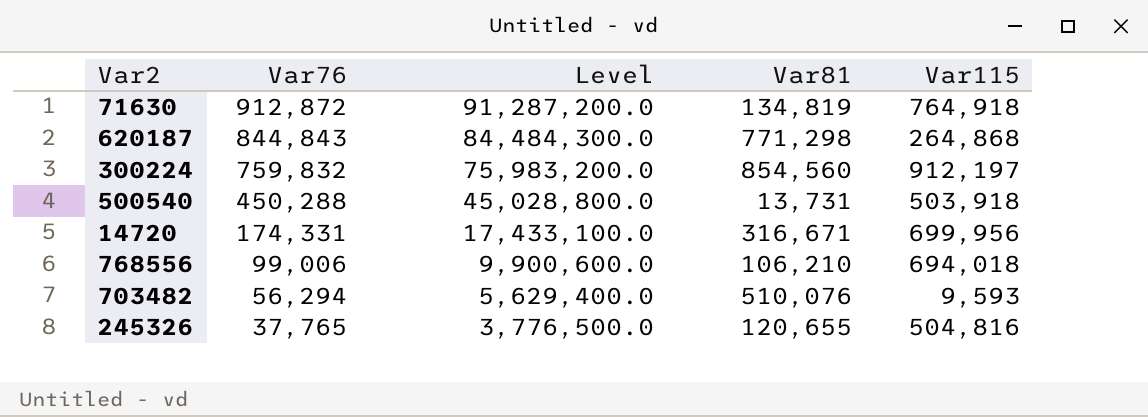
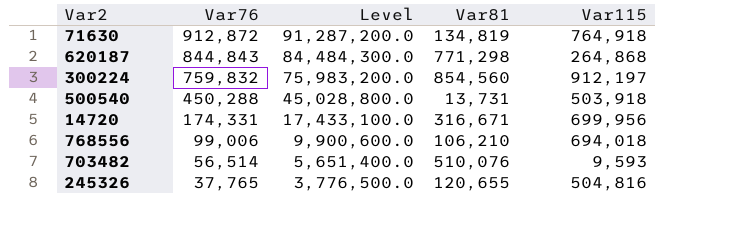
703482 | Var76: 56,294 -> 56,514
703482 | Level: 5,629,400.0 -> 5,651,400.0

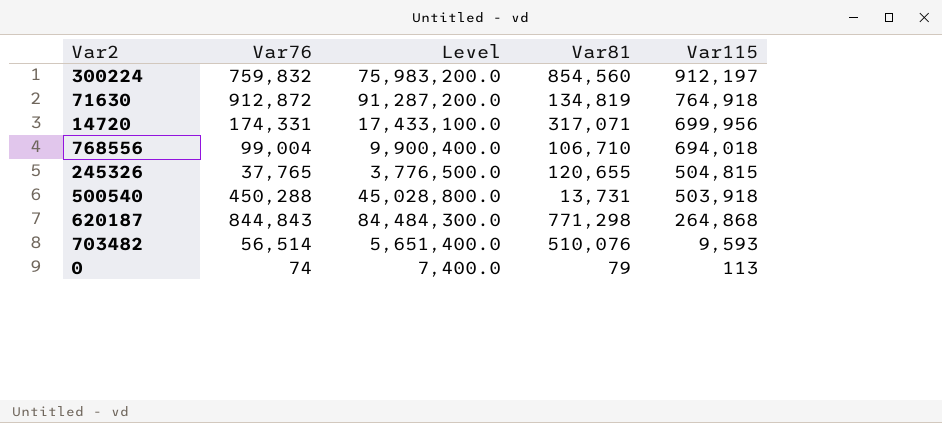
row order: Var76 descending -> Var115 descending
14720 | Var81: 316,671 -> 317,071
768556 | Var76: 99,006 -> 99,004
768556 | Level: 9,900,600.0 -> 9,900,400.0
768556 | Var81: 106,210 -> 106,710
245326 | Var115: 504,816 -> 504,815
row 0: none -> 74 | 7,400.0 | 79 | 113

